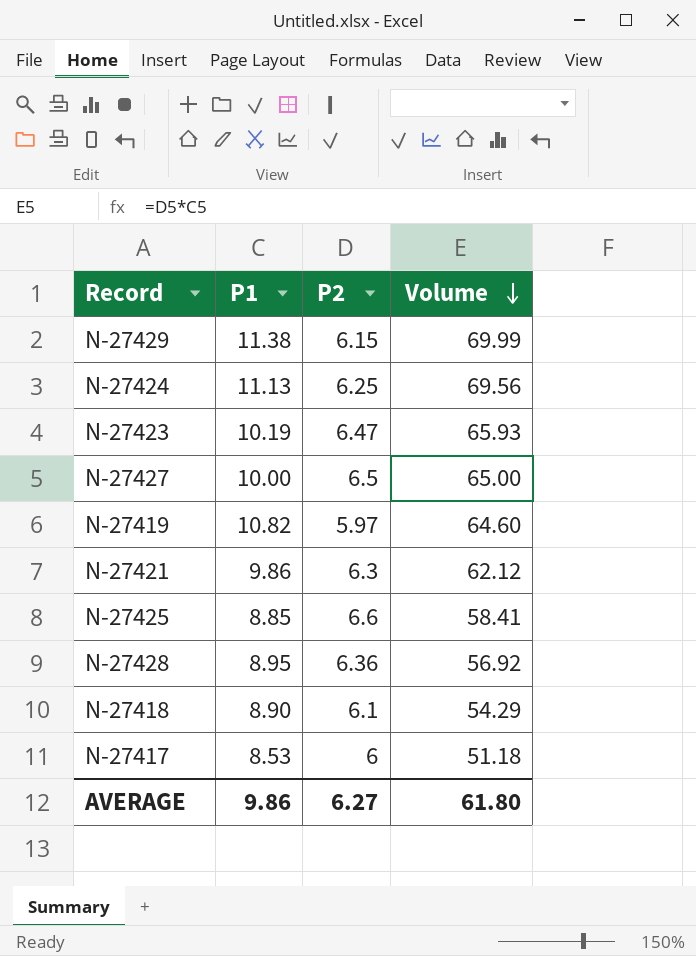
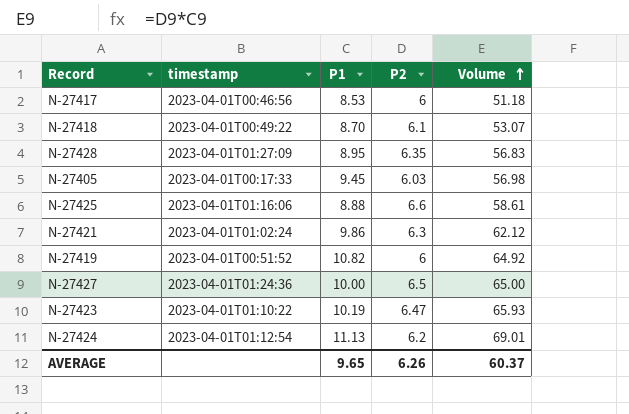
row order: Volume descending -> Volume ascending
column timestamp | position: none -> 2
row N-27429: 11.38 | 6.15 | 69.99 -> none
N-27418 | P1: 8.90 -> 8.70
N-27418 | Volume: 54.29 -> 53.07
N-27428 | P2: 6.36 -> 6.35
N-27428 | Volume: 56.92 -> 56.83
row N-27405: none -> 2023-04-01T00:17:33 | 9.45 | 6.03 | 56.98
N-27425 | P1: 8.85 -> 8.88
N-27425 | Volume: 58.41 -> 58.61
N-27419 | P2: 5.97 -> 6
N-27419 | Volume: 64.60 -> 64.92
N-27424 | P2: 6.25 -> 6.2
N-27424 | Volume: 69.56 -> 69.01
AVERAGE | P1: 9.86 -> 9.65
AVERAGE | P2: 6.27 -> 6.26
AVERAGE | Volume: 61.80 -> 60.37

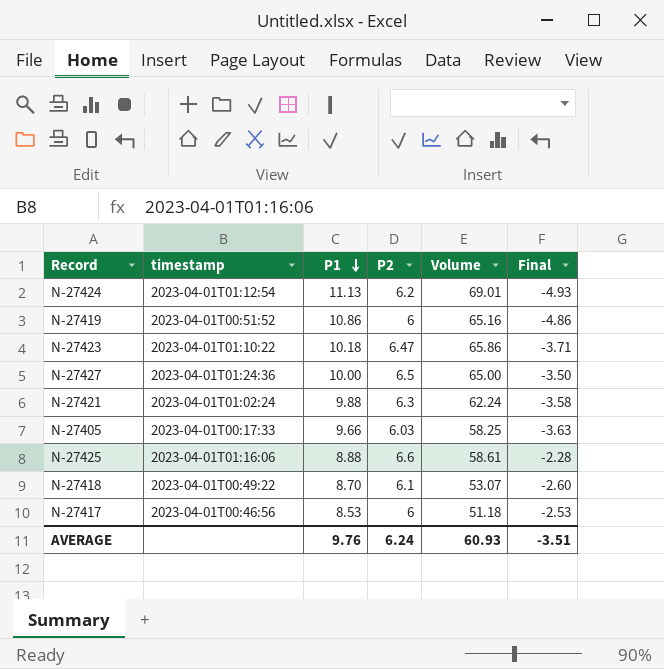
row order: Volume ascending -> P1 descending
column Final | formula: none -> [P2] - [P1]
row N-27428: 2023-04-01T01:27:09 | 8.95 | 6.35 | 56.83 -> none
N-27419 | P1: 10.82 -> 10.86
N-27419 | Volume: 64.92 -> 65.16
N-27423 | P1: 10.19 -> 10.18
N-27423 | Volume: 65.93 -> 65.86
N-27421 | P1: 9.86 -> 9.88
N-27421 | Volume: 62.12 -> 62.24
N-27405 | P1: 9.45 -> 9.66
N-27405 | Volume: 56.98 -> 58.25
AVERAGE | P1: 9.65 -> 9.76
AVERAGE | P2: 6.26 -> 6.24
AVERAGE | Volume: 60.37 -> 60.93

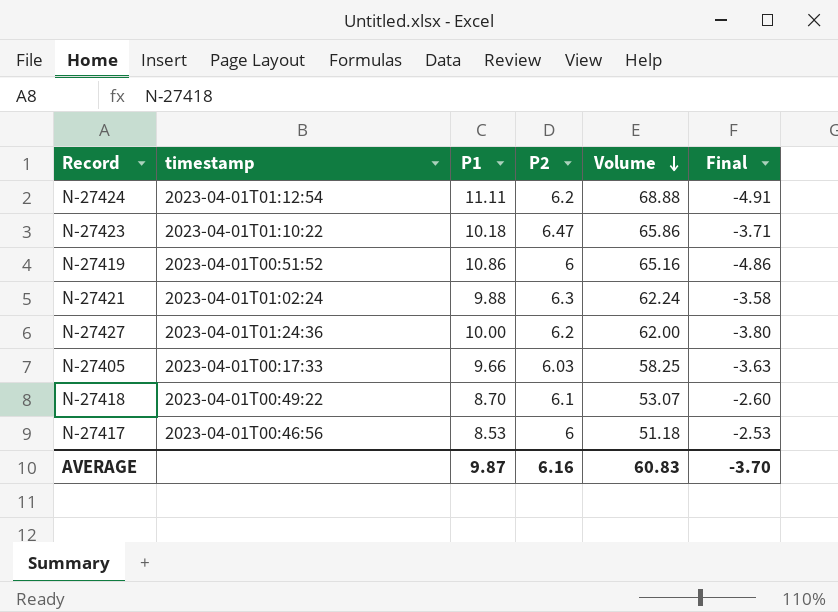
row order: P1 descending -> Volume descending
row N-27425: 2023-04-01T01:16:06 | 8.88 | 6.6 | 58.61 | -2.28 -> none
N-27424 | P1: 11.13 -> 11.11
N-27424 | Volume: 69.01 -> 68.88
N-27424 | Final: -4.93 -> -4.91
N-27427 | P2: 6.5 -> 6.2
N-27427 | Volume: 65.00 -> 62.00
N-27427 | Final: -3.50 -> -3.80
AVERAGE | P1: 9.76 -> 9.87
AVERAGE | P2: 6.24 -> 6.16
AVERAGE | Volume: 60.93 -> 60.83
AVERAGE | Final: -3.51 -> -3.70

